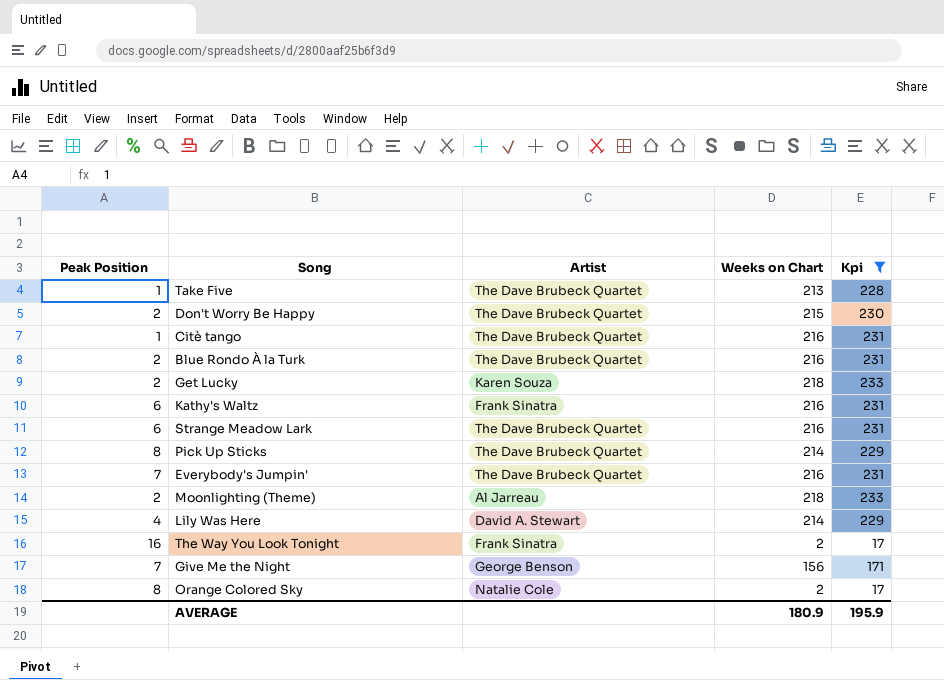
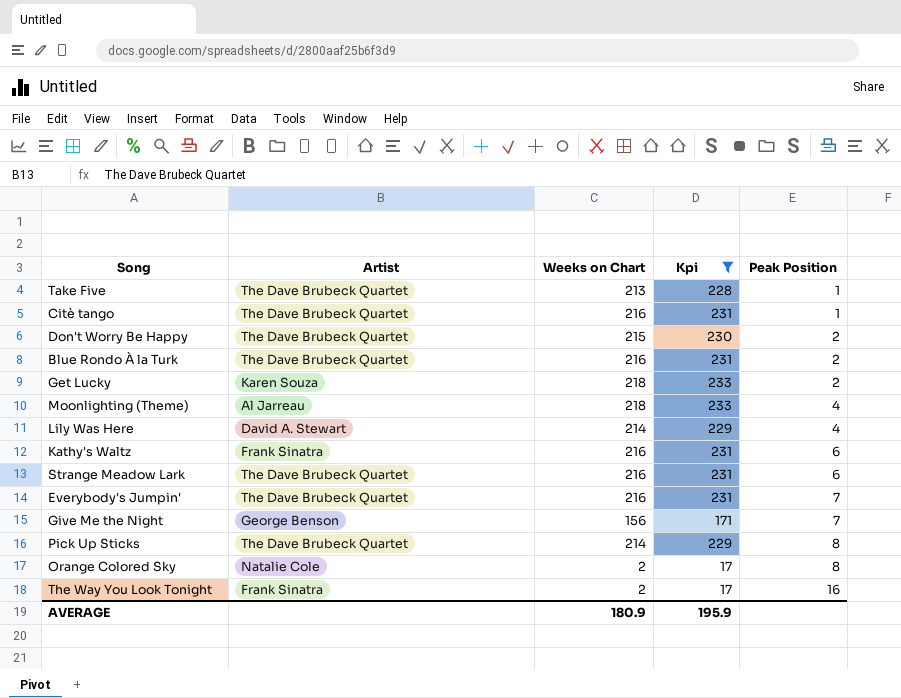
row order: none -> Peak Position ascending
column Peak Position | position: 1 -> 5
Moonlighting (Theme) | Peak Position: 2 -> 4

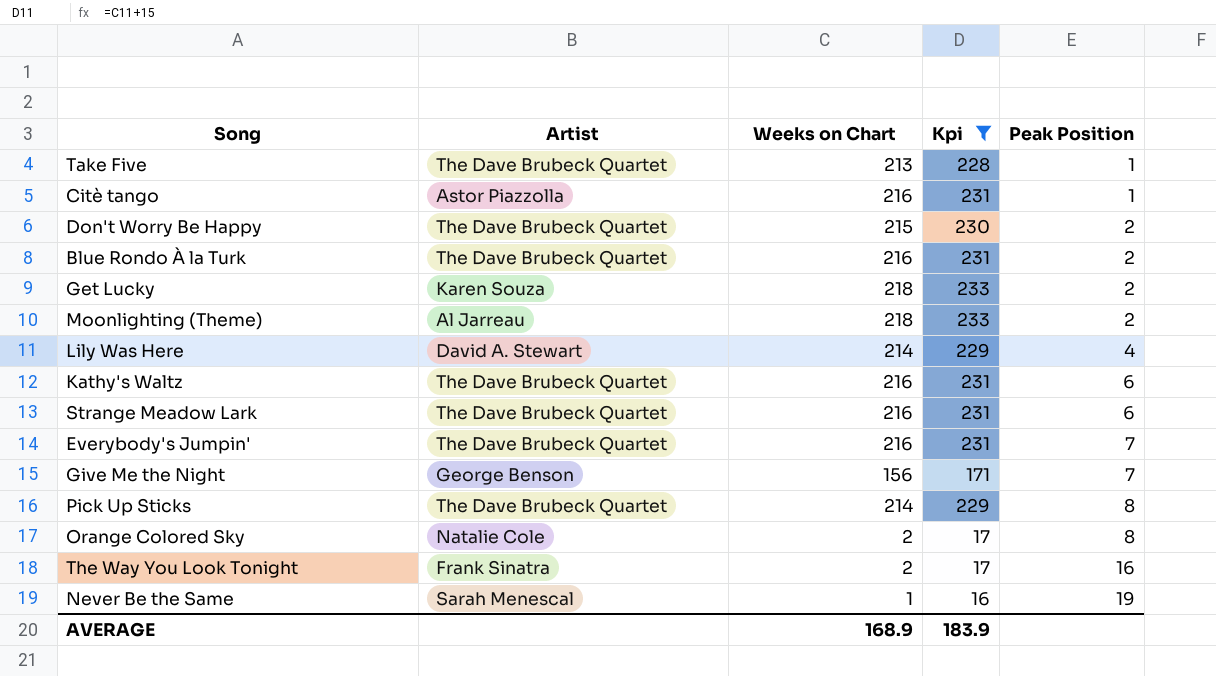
Citè tango | Artist: The Dave Brubeck Quartet -> Astor Piazzolla
Moonlighting (Theme) | Peak Position: 4 -> 2
Kathy's Waltz | Artist: Frank Sinatra -> The Dave Brubeck Quartet
row Never Be the Same: none -> Sarah Menescal | 1 | 16 | 19
AVERAGE | Weeks on Chart: 180.9 -> 168.9
AVERAGE | Kpi: 195.9 -> 183.9

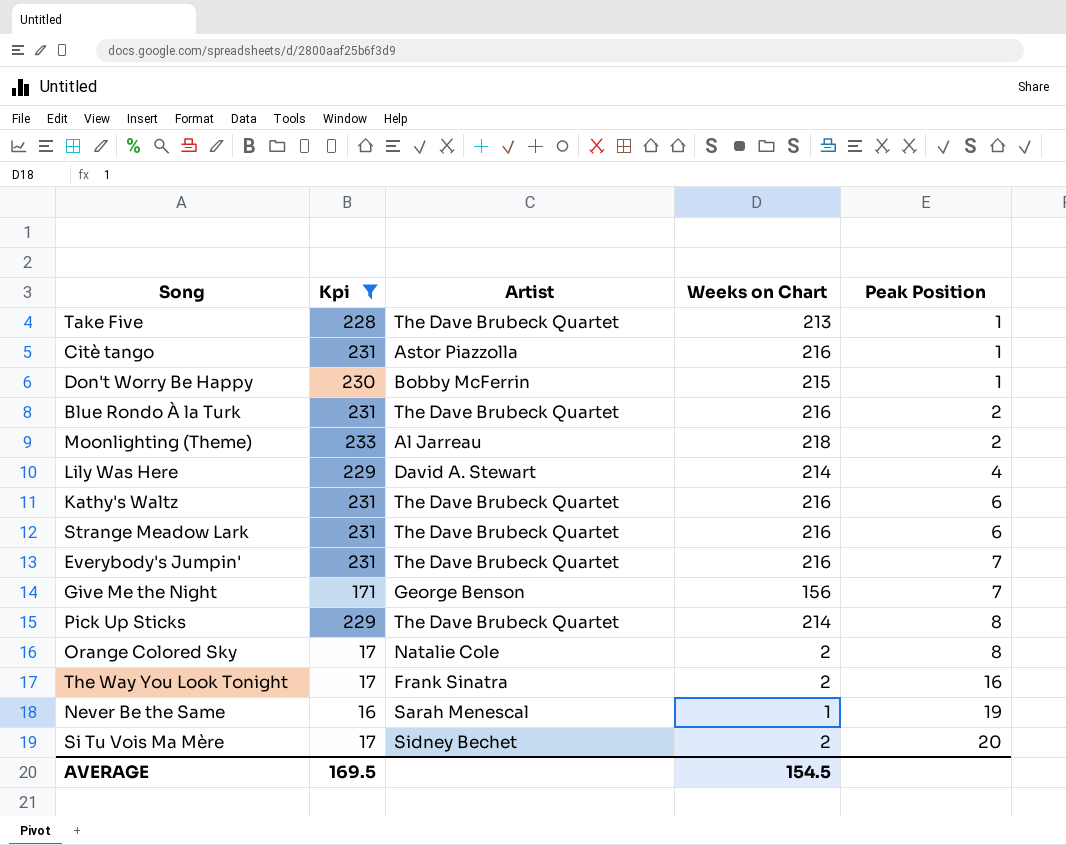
column Kpi | position: 4 -> 2
row Get Lucky: Karen Souza | 218 | 233 | 2 -> none
Don't Worry Be Happy | Artist: The Dave Brubeck Quartet -> Bobby McFerrin
Don't Worry Be Happy | Peak Position: 2 -> 1
row Si Tu Vois Ma Mère: none -> 17 | Sidney Bechet | 2 | 20
AVERAGE | Kpi: 183.9 -> 169.5
AVERAGE | Weeks on Chart: 168.9 -> 154.5

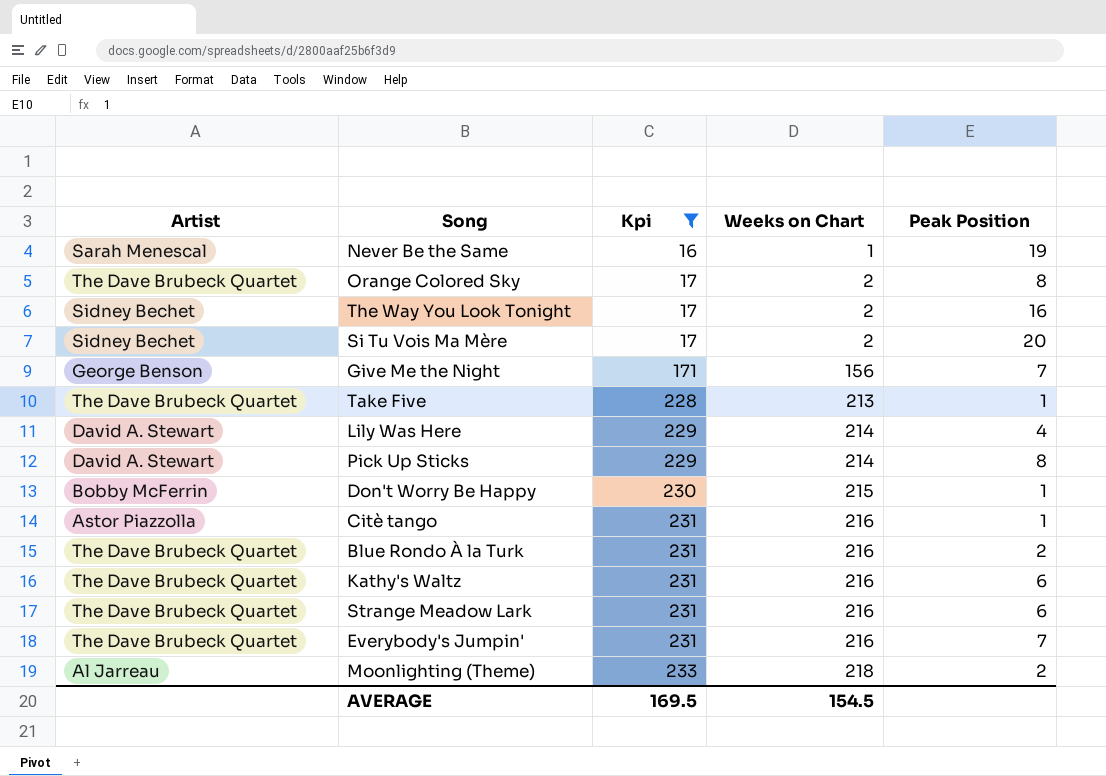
row order: Peak Position ascending -> Kpi ascending
column Artist | position: 3 -> 1
Orange Colored Sky | Artist: Natalie Cole -> The Dave Brubeck Quartet
The Way You Look Tonight | Artist: Frank Sinatra -> Sidney Bechet
Pick Up Sticks | Artist: The Dave Brubeck Quartet -> David A. Stewart

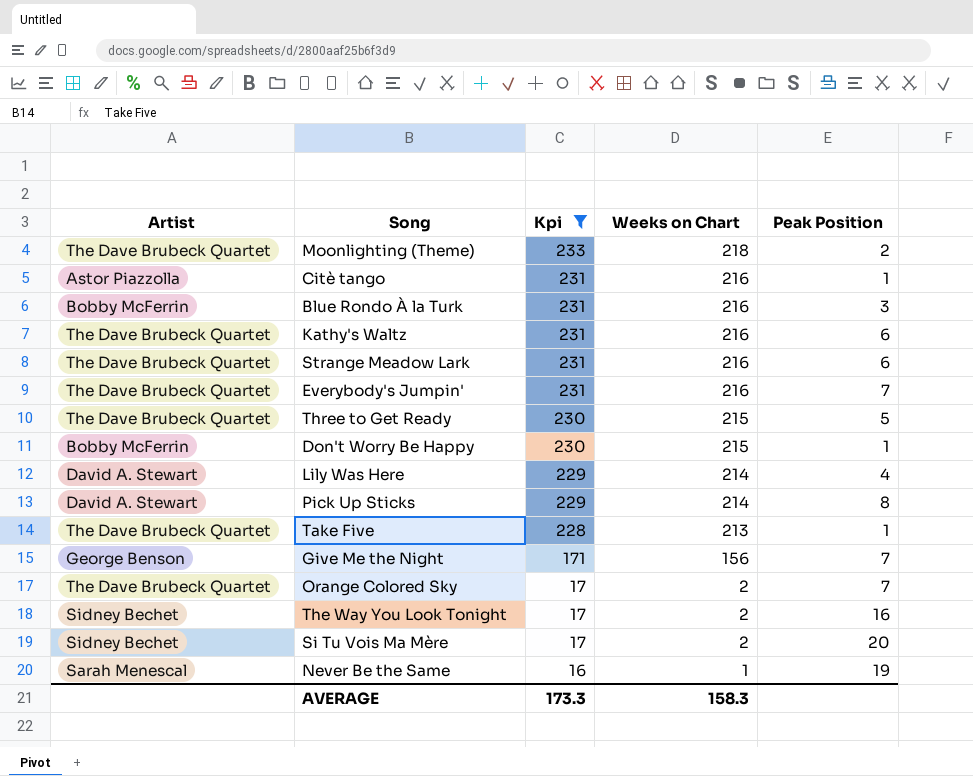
row order: Kpi ascending -> Kpi descending
Moonlighting (Theme) | Artist: Al Jarreau -> The Dave Brubeck Quartet
Blue Rondo À la Turk | Artist: The Dave Brubeck Quartet -> Bobby McFerrin
Blue Rondo À la Turk | Peak Position: 2 -> 3
row Three to Get Ready: none -> The Dave Brubeck Quartet | 230 | 215 | 5
Orange Colored Sky | Peak Position: 8 -> 7
AVERAGE | Kpi: 169.5 -> 173.3
AVERAGE | Weeks on Chart: 154.5 -> 158.3

